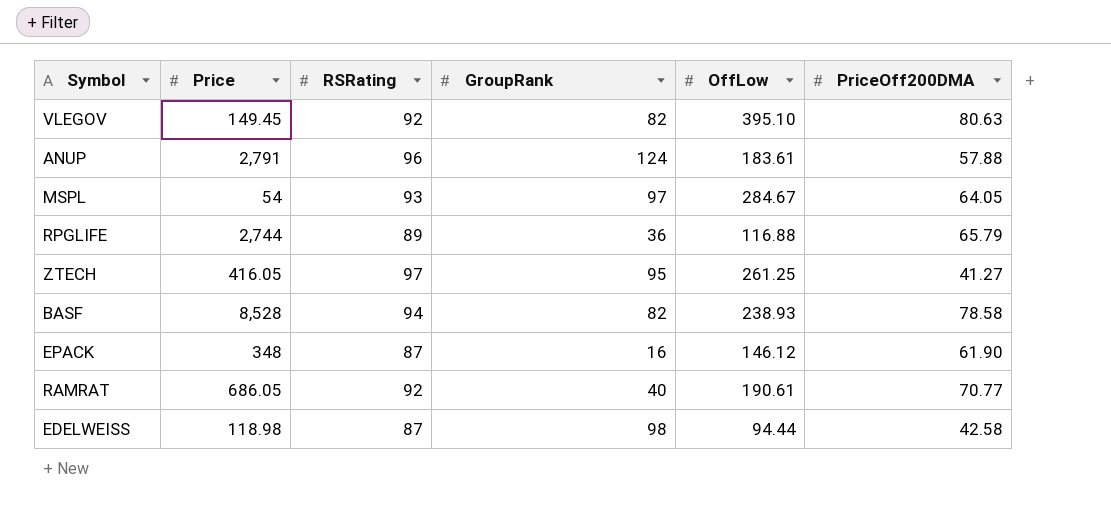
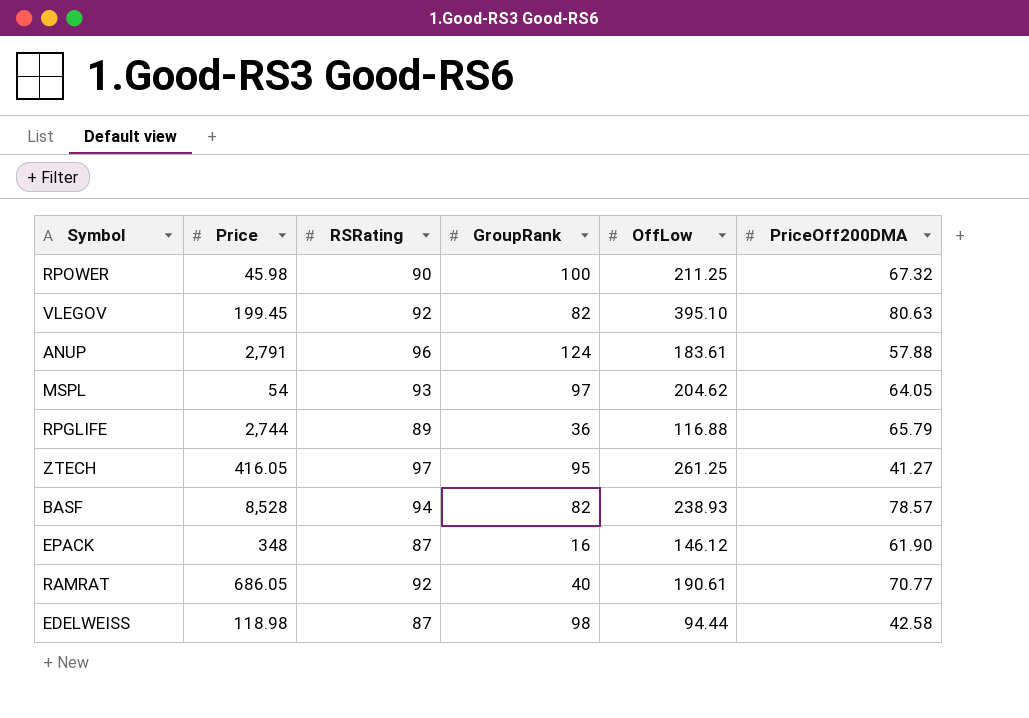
row RPOWER: none -> 45.98 | 90 | 100 | 211.25 | 67.32
VLEGOV | Price: 149.45 -> 199.45
MSPL | OffLow: 284.67 -> 204.62
BASF | PriceOff200DMA: 78.58 -> 78.57

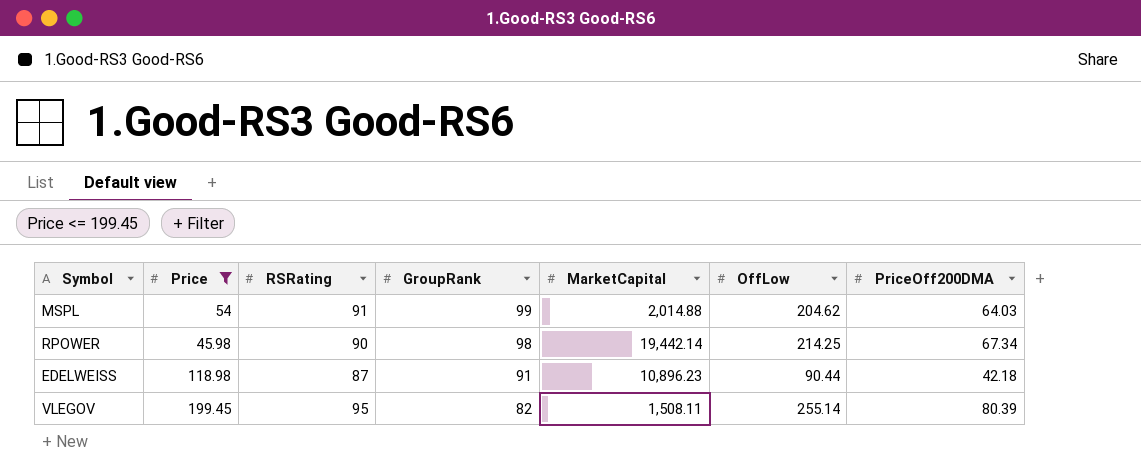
filter: none -> Price <= 199.45
row order: none -> GroupRank descending
column MarketCapital | position: none -> 5
MSPL | RSRating: 93 -> 91
MSPL | GroupRank: 97 -> 99
MSPL | PriceOff200DMA: 64.05 -> 64.03
RPOWER | GroupRank: 100 -> 98
RPOWER | OffLow: 211.25 -> 214.25
RPOWER | PriceOff200DMA: 67.32 -> 67.34
EDELWEISS | GroupRank: 98 -> 91
EDELWEISS | OffLow: 94.44 -> 90.44
EDELWEISS | PriceOff200DMA: 42.58 -> 42.18
VLEGOV | RSRating: 92 -> 95
VLEGOV | OffLow: 395.10 -> 255.14
VLEGOV | PriceOff200DMA: 80.63 -> 80.39

